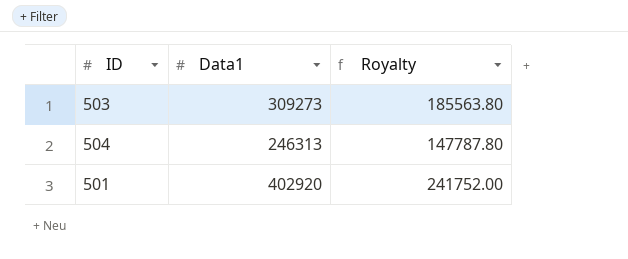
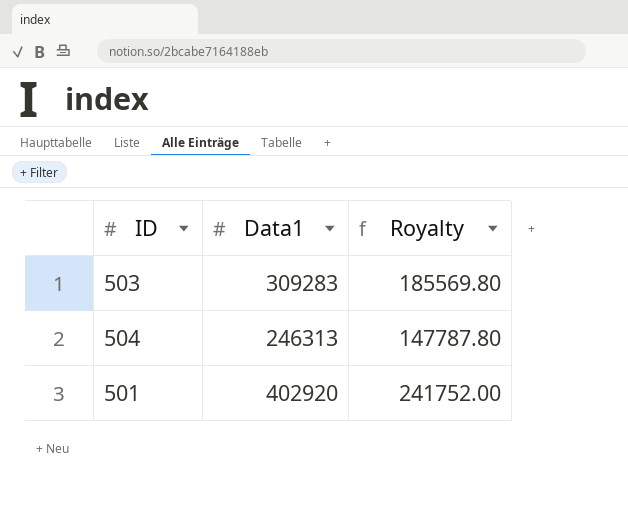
503 | Data1: 309273 -> 309283
503 | Royalty: 185563.80 -> 185569.80

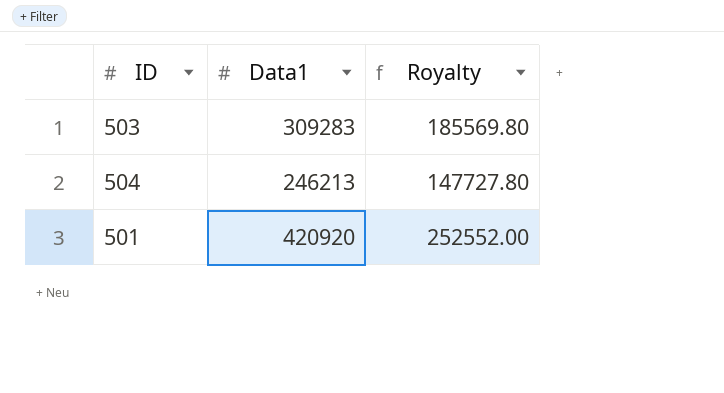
504 | Data1: 246313 -> 246213
504 | Royalty: 147787.80 -> 147727.80
501 | Data1: 402920 -> 420920
501 | Royalty: 241752.00 -> 252552.00

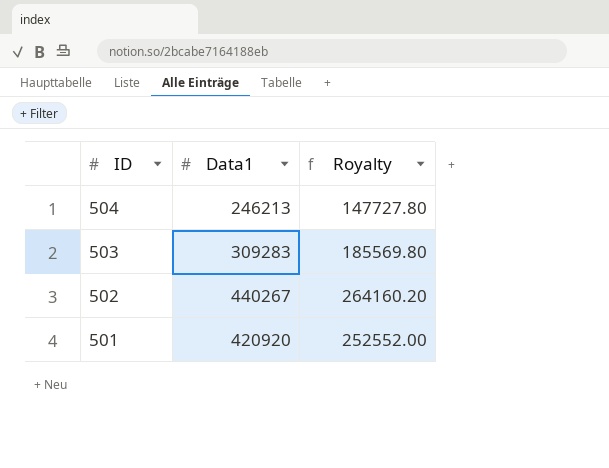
row order: none -> ID descending
row 502: none -> 440267 | 264160.20

